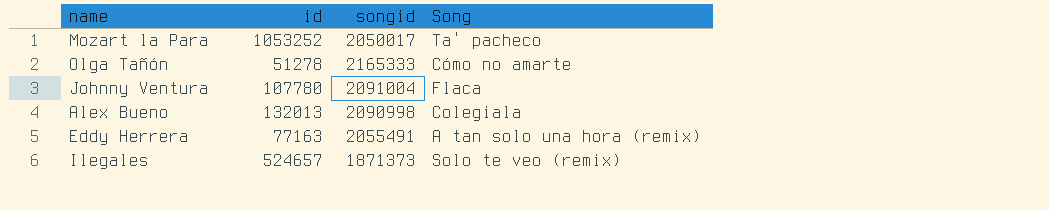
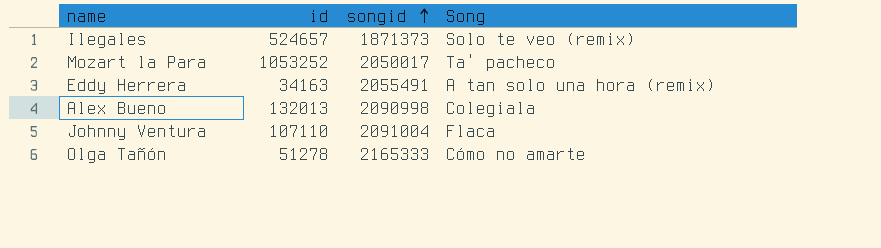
row order: none -> songid ascending
Eddy Herrera | id: 77163 -> 34163
Johnny Ventura | id: 107780 -> 107110

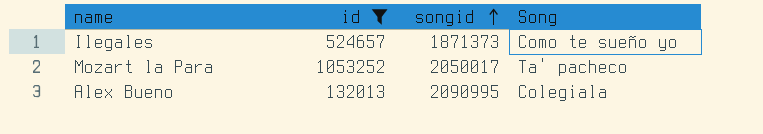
filter: none -> id >= 132013
Ilegales | Song: Solo te veo (remix) -> Como te sueño yo
Alex Bueno | songid: 2090998 -> 2090995

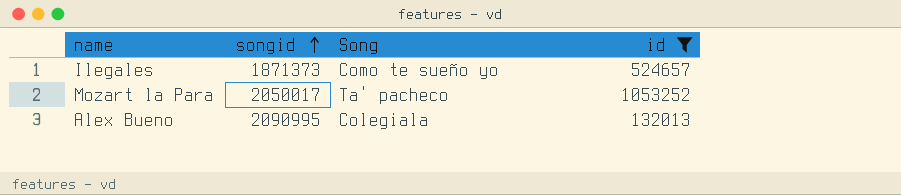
column id | position: 2 -> 4

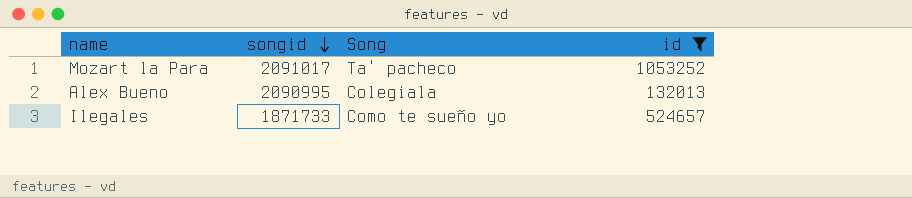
row order: songid ascending -> songid descending
Mozart la Para | songid: 2050017 -> 2091017
Ilegales | songid: 1871373 -> 1871733

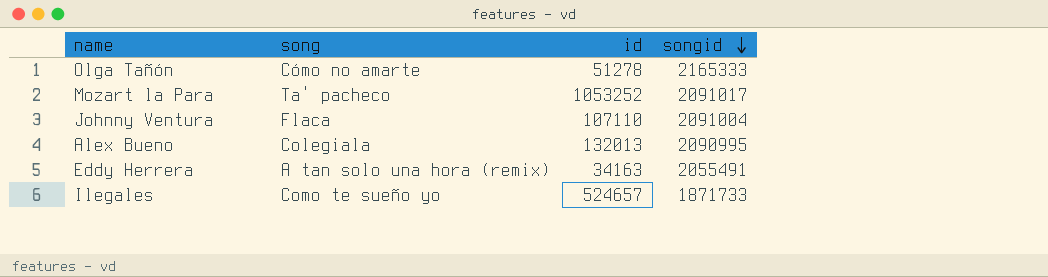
filter: id >= 132013 -> none
column name: Song -> song
column songid | position: 2 -> 4

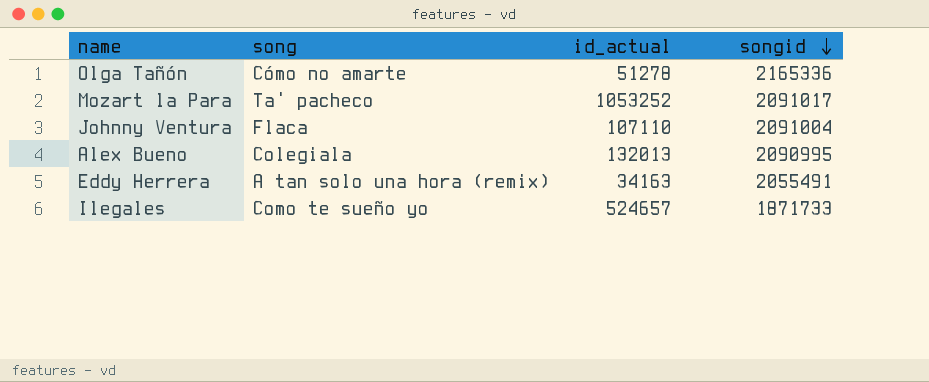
column name: id -> id_actual
Olga Tañón | songid: 2165333 -> 2165336

